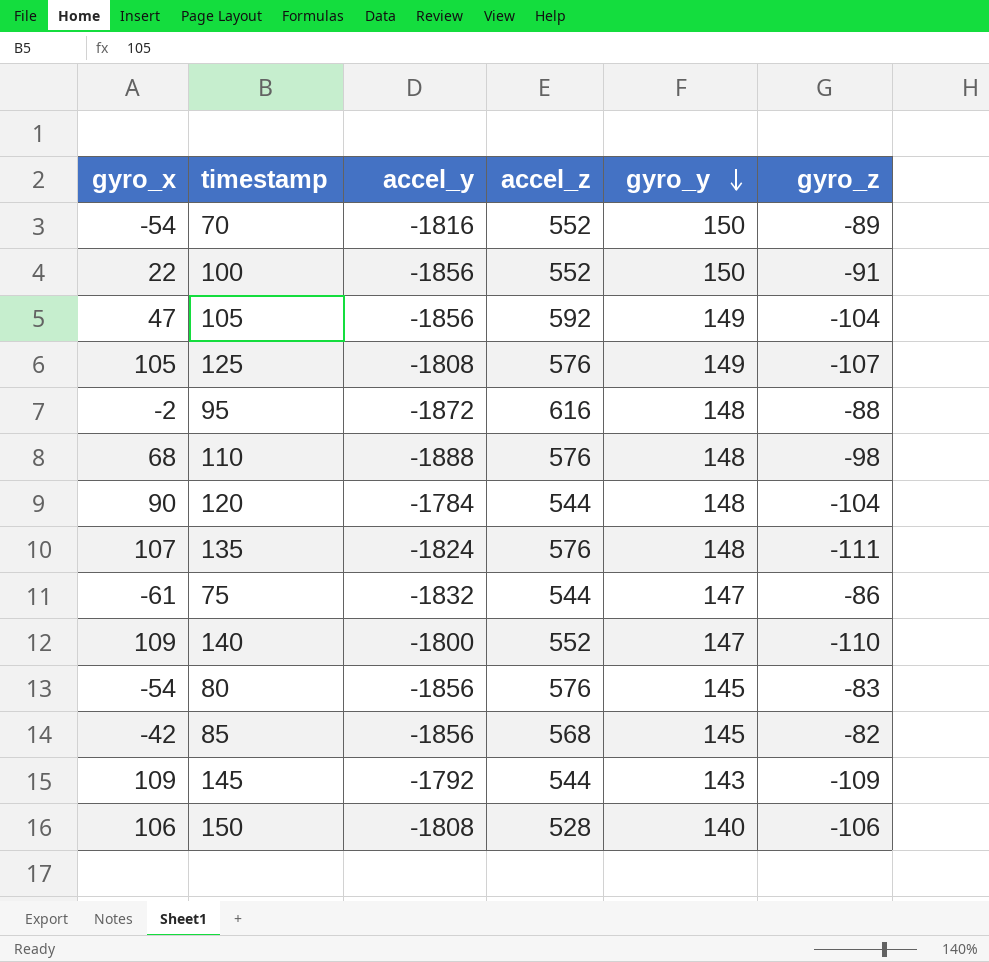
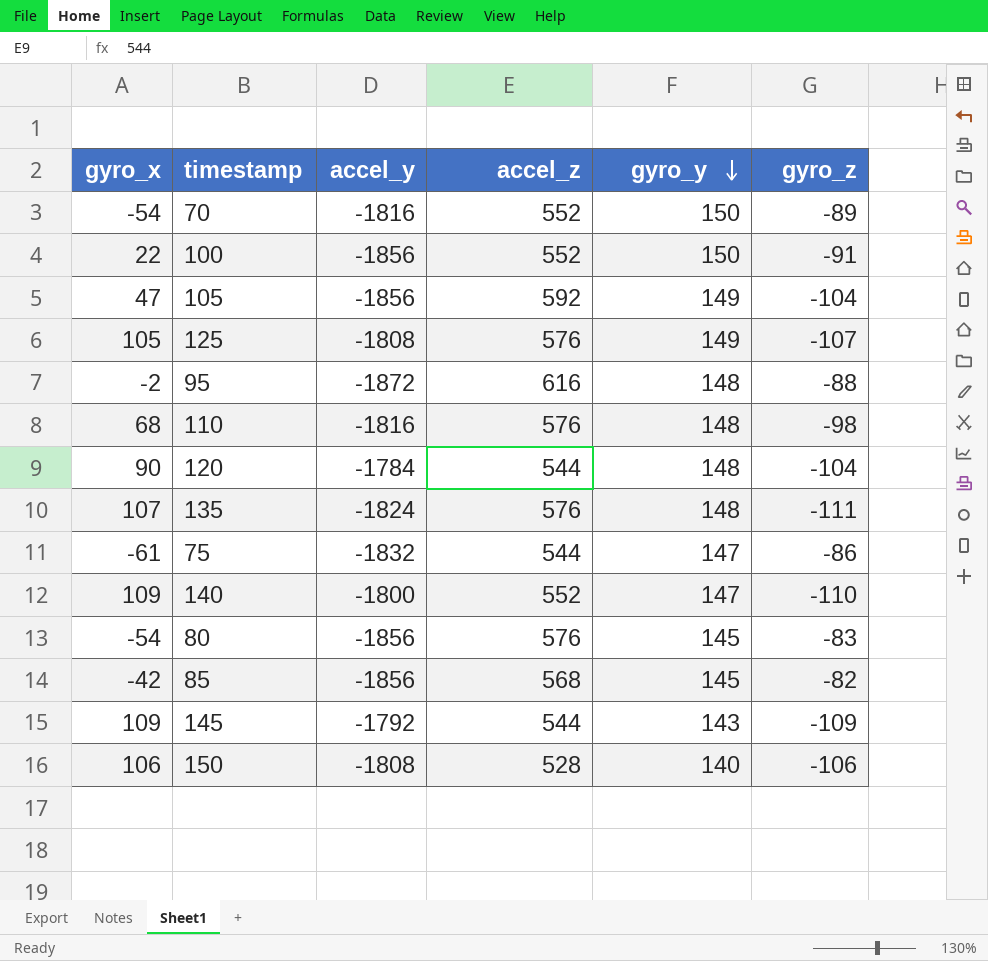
110 | accel_y: -1888 -> -1816

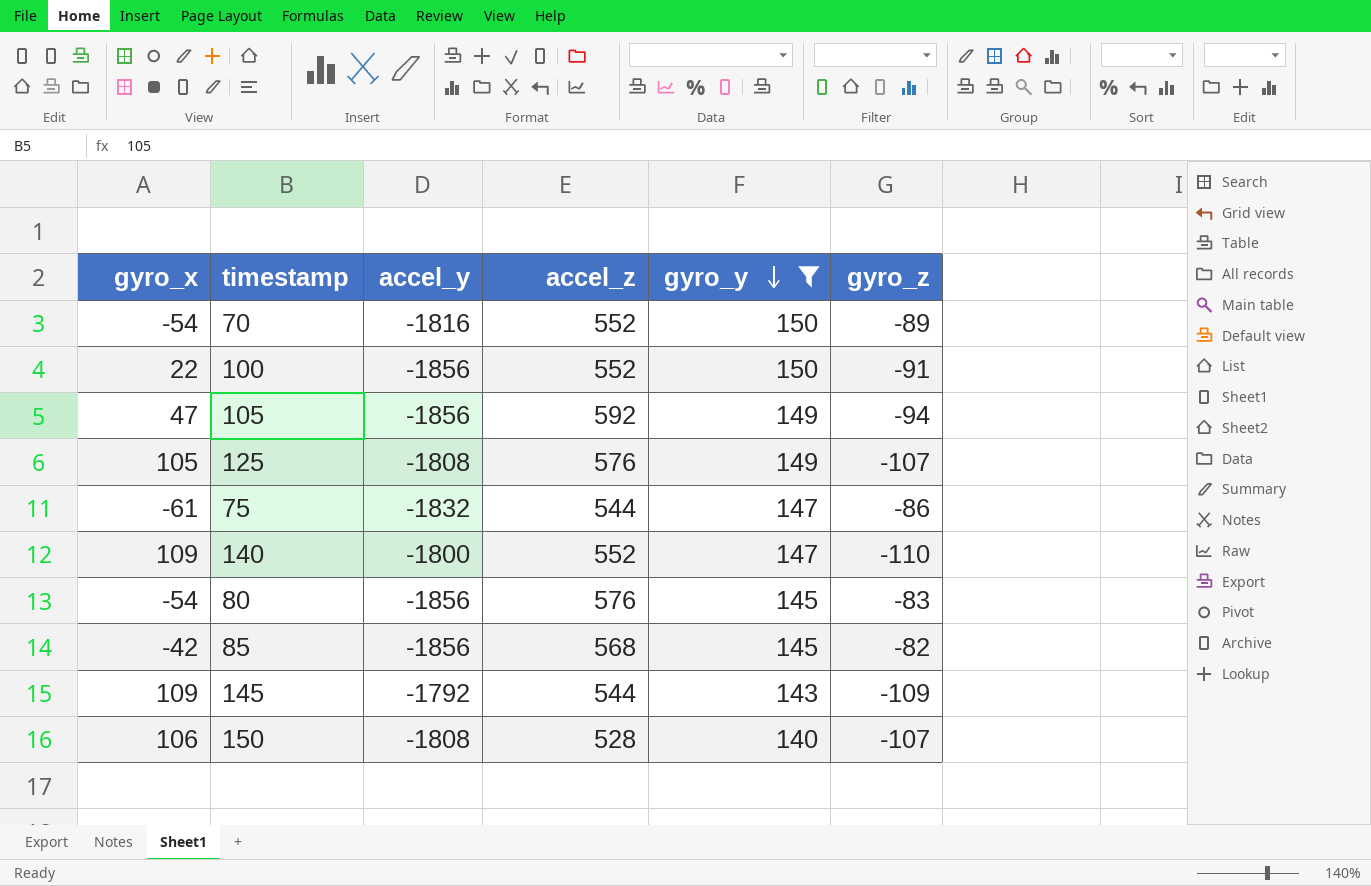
filter: none -> gyro_y != 148
105 | gyro_z: -104 -> -94
150 | gyro_z: -106 -> -107

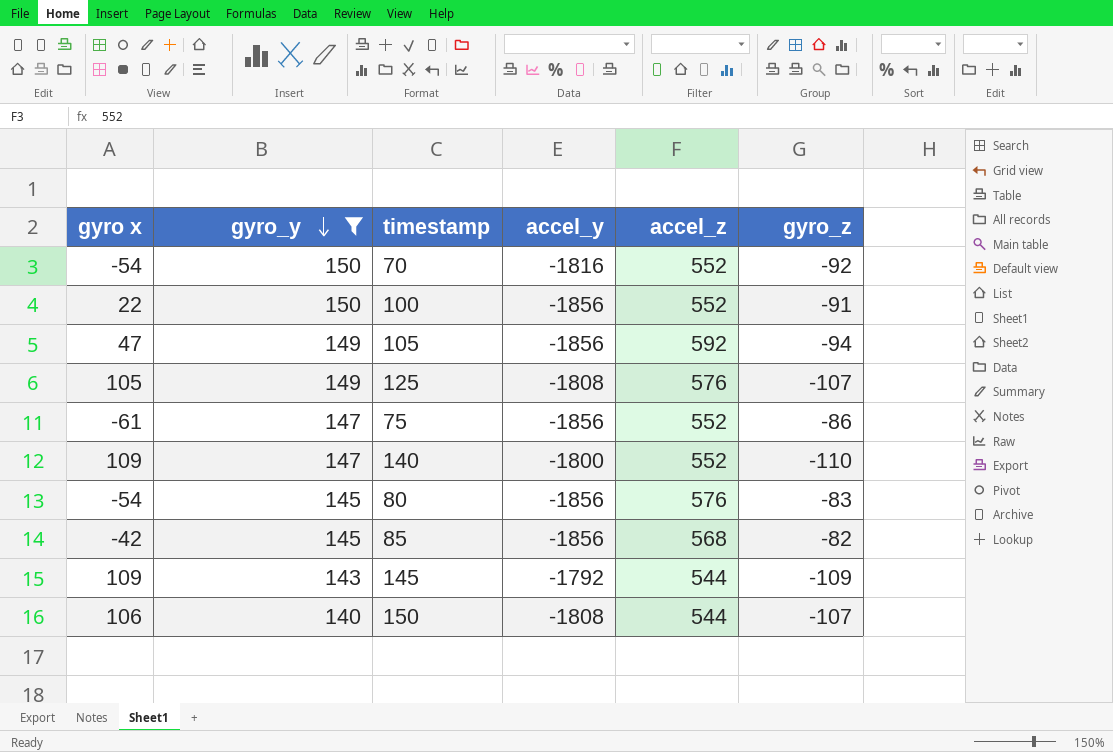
column name: gyro_x -> gyro x
column gyro_y | position: 5 -> 2
70 | gyro_z: -89 -> -92
75 | accel_y: -1832 -> -1856
75 | accel_z: 544 -> 552
150 | accel_z: 528 -> 544

